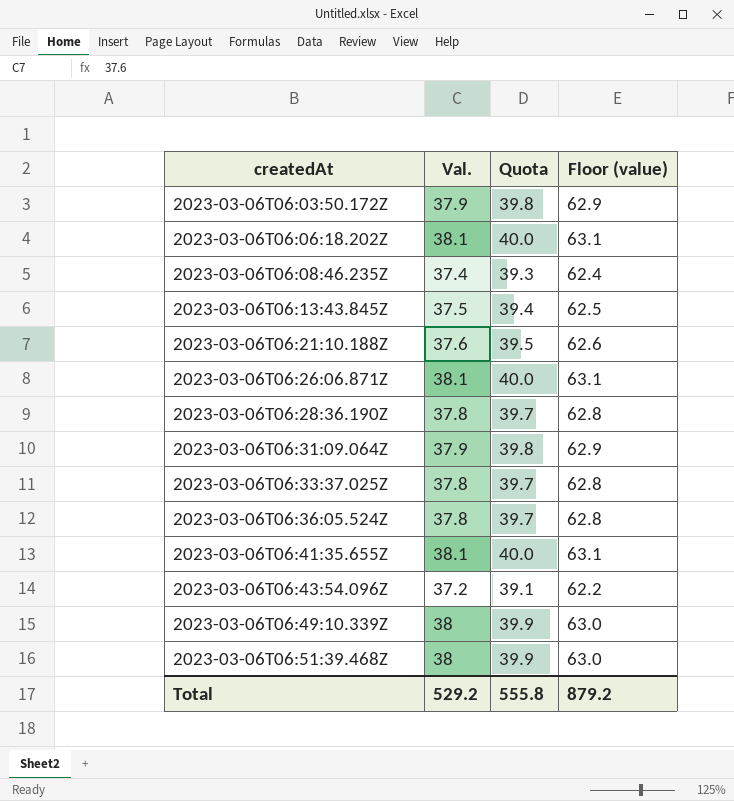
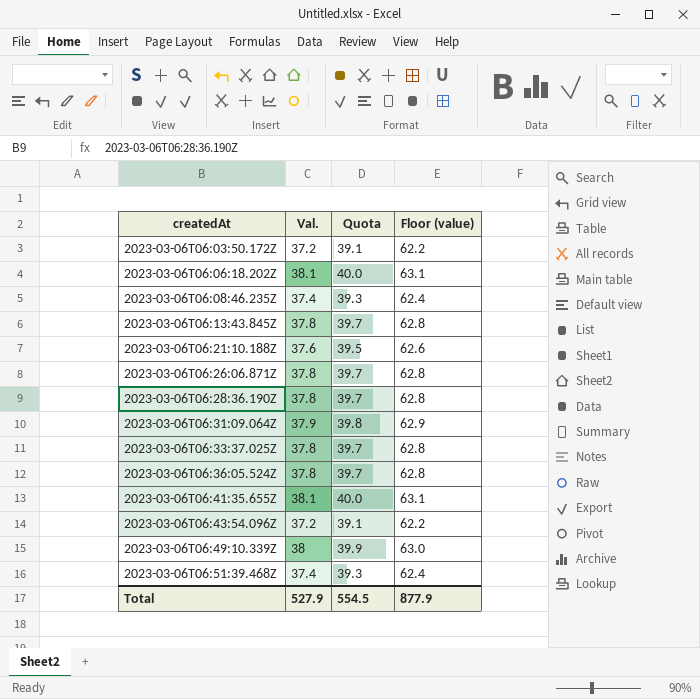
2023-03-06T06:03:50.172Z | Val.: 37.9 -> 37.2
2023-03-06T06:03:50.172Z | Quota: 39.8 -> 39.1
2023-03-06T06:03:50.172Z | Floor (value): 62.9 -> 62.2
2023-03-06T06:13:43.845Z | Val.: 37.5 -> 37.8
2023-03-06T06:13:43.845Z | Quota: 39.4 -> 39.7
2023-03-06T06:13:43.845Z | Floor (value): 62.5 -> 62.8
2023-03-06T06:26:06.871Z | Val.: 38.1 -> 37.8
2023-03-06T06:26:06.871Z | Quota: 40.0 -> 39.7
2023-03-06T06:26:06.871Z | Floor (value): 63.1 -> 62.8
2023-03-06T06:51:39.468Z | Val.: 38 -> 37.4
2023-03-06T06:51:39.468Z | Quota: 39.9 -> 39.3
2023-03-06T06:51:39.468Z | Floor (value): 63.0 -> 62.4
Total | Val.: 529.2 -> 527.9
Total | Quota: 555.8 -> 554.5
Total | Floor (value): 879.2 -> 877.9

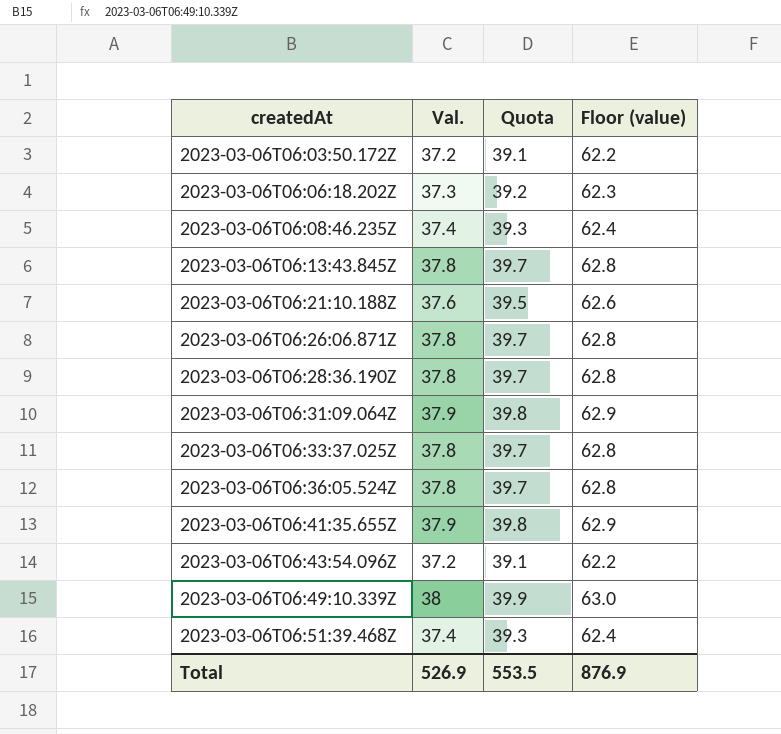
2023-03-06T06:06:18.202Z | Val.: 38.1 -> 37.3
2023-03-06T06:06:18.202Z | Quota: 40.0 -> 39.2
2023-03-06T06:06:18.202Z | Floor (value): 63.1 -> 62.3
2023-03-06T06:41:35.655Z | Val.: 38.1 -> 37.9
2023-03-06T06:41:35.655Z | Quota: 40.0 -> 39.8
2023-03-06T06:41:35.655Z | Floor (value): 63.1 -> 62.9
Total | Val.: 527.9 -> 526.9
Total | Quota: 554.5 -> 553.5
Total | Floor (value): 877.9 -> 876.9

